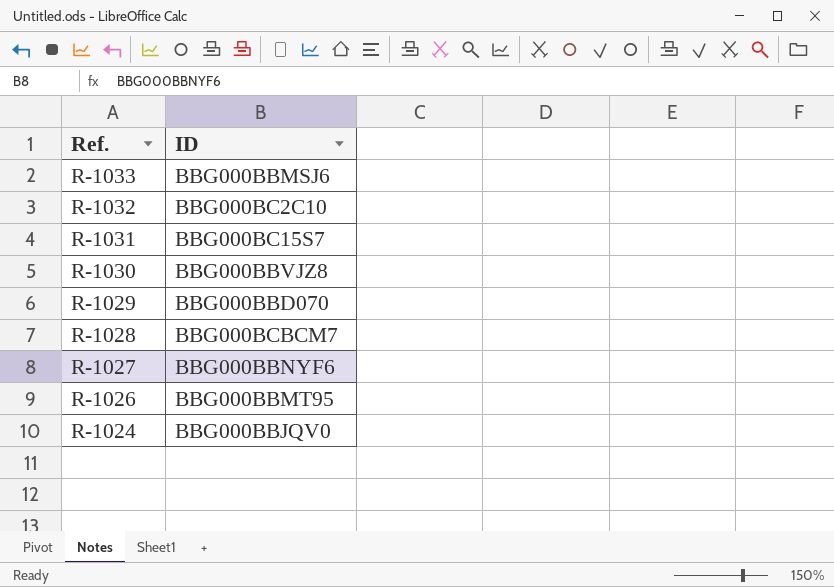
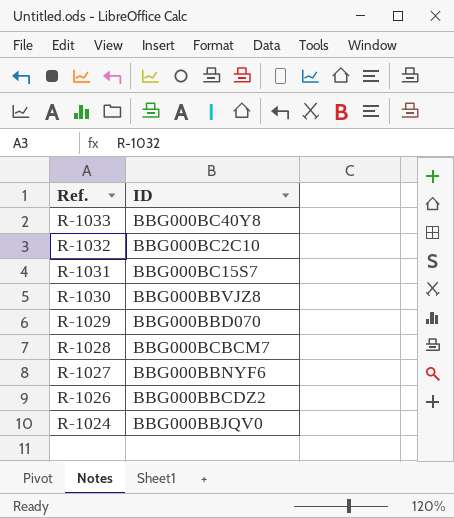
R-1033 | ID: BBG000BBMSJ6 -> BBG000BC40Y8
R-1026 | ID: BBG000BBMT95 -> BBG000BBCDZ2

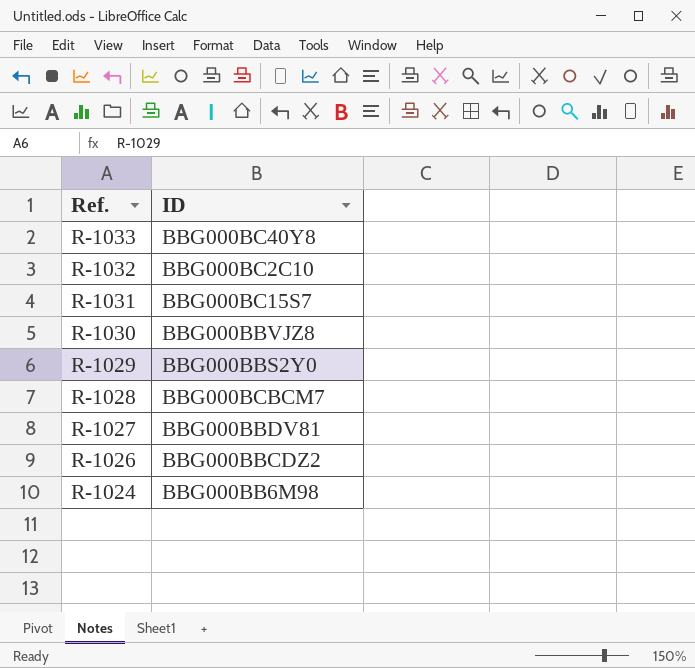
R-1029 | ID: BBG000BBD070 -> BBG000BBS2Y0
R-1027 | ID: BBG000BBNYF6 -> BBG000BBDV81
R-1024 | ID: BBG000BBJQV0 -> BBG000BB6M98

